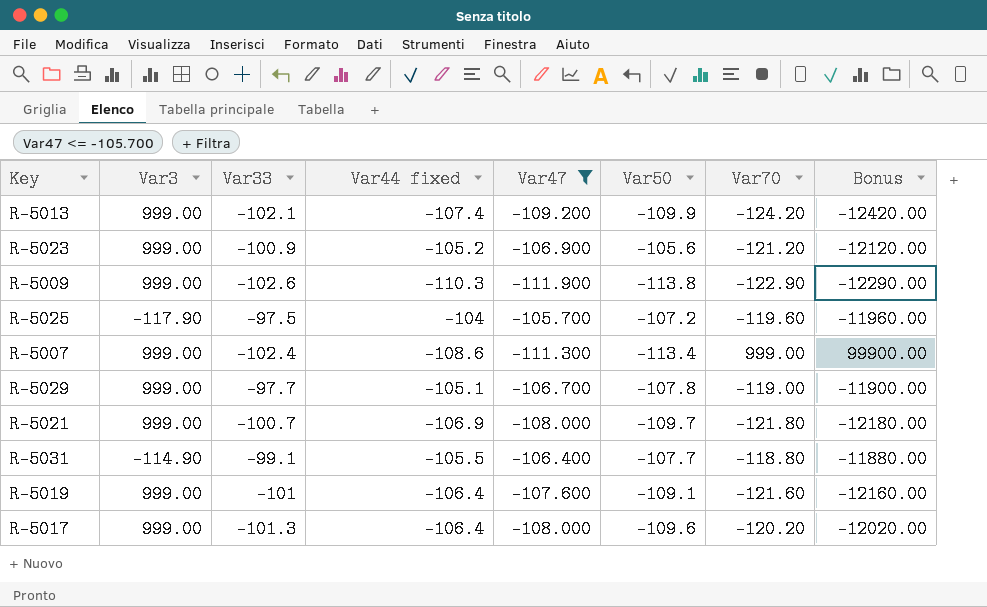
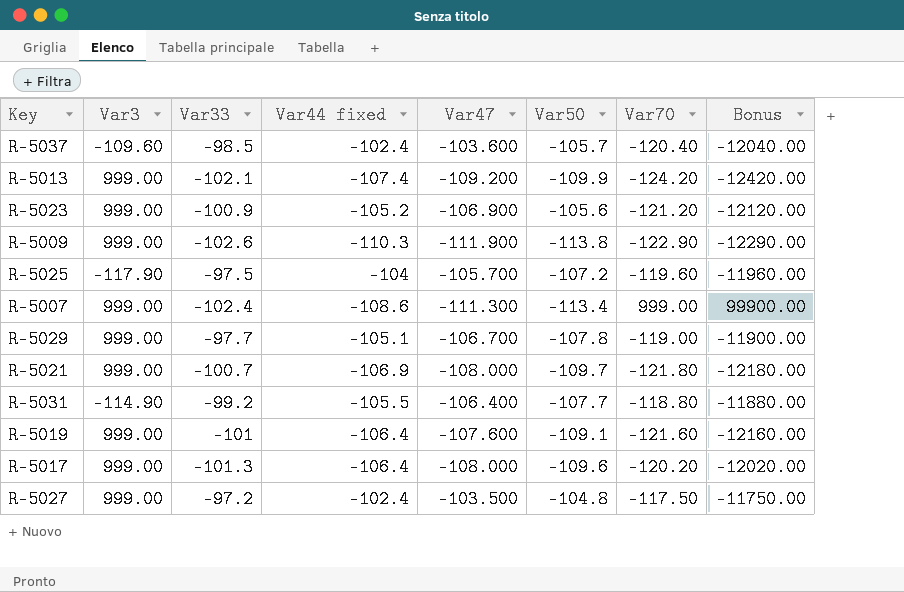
filter: Var47 <= -105.700 -> none
R-5031 | Var33: -99.1 -> -99.2

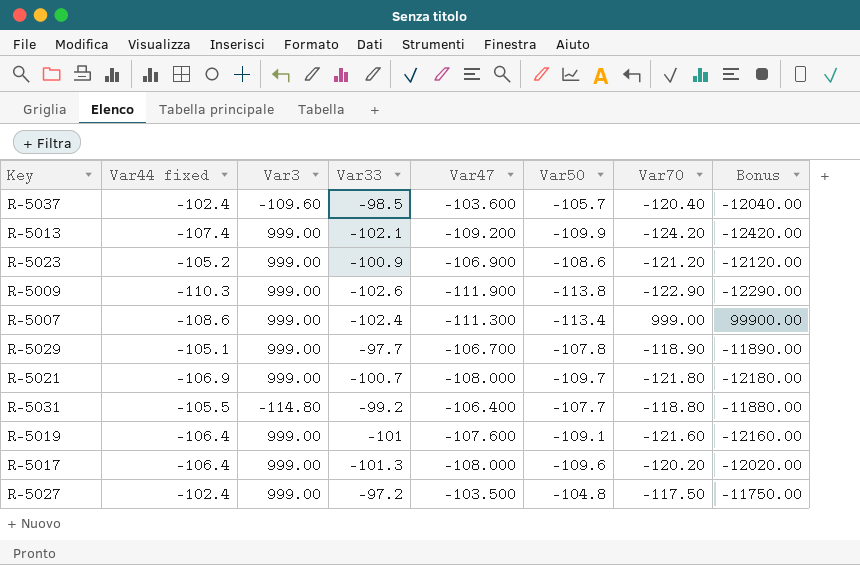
column Var44 fixed | position: 4 -> 2
row R-5025: -117.90 | -97.5 | -104 | -105.700 | -107.2 | -119.60 | -11960.00 -> none
R-5023 | Var50: -105.6 -> -108.6
R-5029 | Var70: -119.00 -> -118.90
R-5029 | Bonus: -11900.00 -> -11890.00
R-5031 | Var3: -114.90 -> -114.80

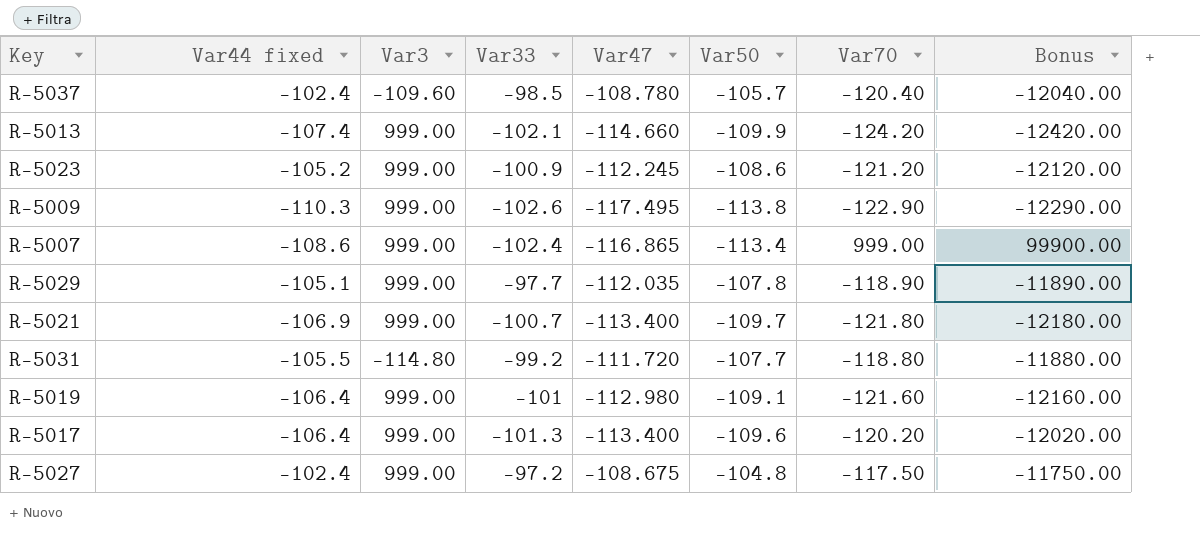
R-5037 | Var47: -103.600 -> -108.780
R-5013 | Var47: -109.200 -> -114.660
R-5023 | Var47: -106.900 -> -112.245
R-5009 | Var47: -111.900 -> -117.495
R-5007 | Var47: -111.300 -> -116.865
R-5029 | Var47: -106.700 -> -112.035
R-5021 | Var47: -108.000 -> -113.400
R-5031 | Var47: -106.400 -> -111.720
R-5019 | Var47: -107.600 -> -112.980
R-5017 | Var47: -108.000 -> -113.400
R-5027 | Var47: -103.500 -> -108.675

